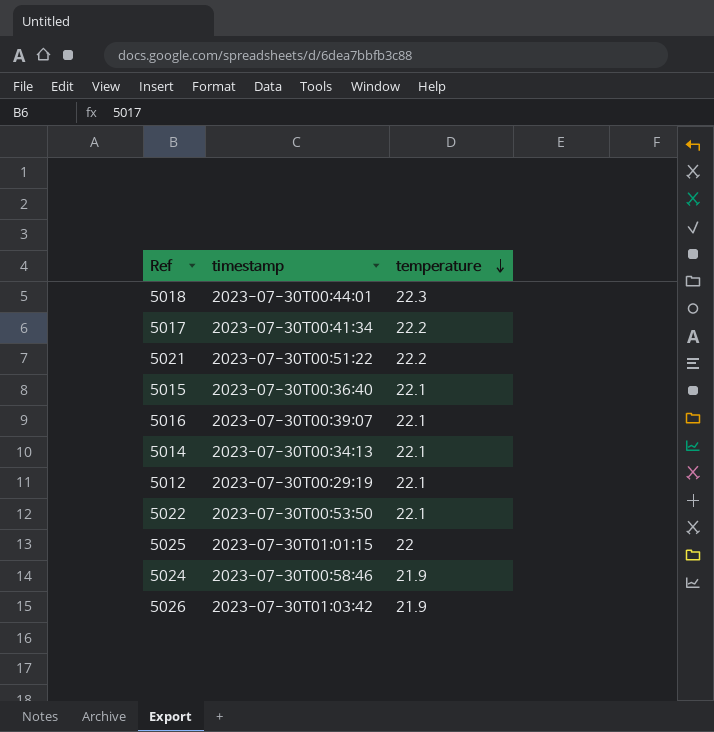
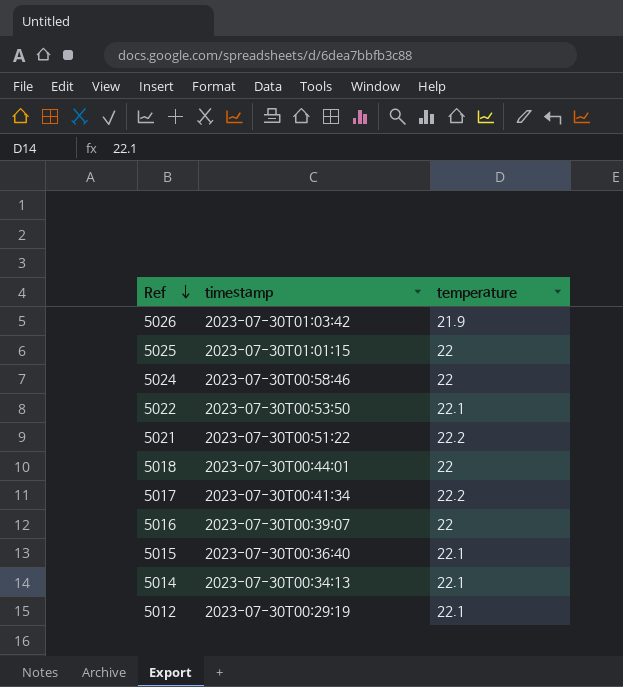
row order: temperature descending -> Ref descending
5024 | temperature: 21.9 -> 22
5018 | temperature: 22.3 -> 22
5016 | temperature: 22.1 -> 22

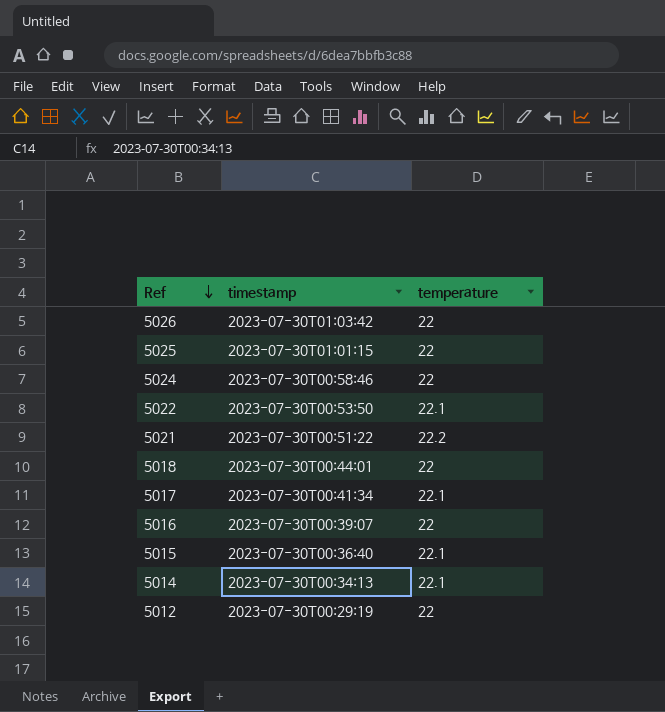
5026 | temperature: 21.9 -> 22
5017 | temperature: 22.2 -> 22.1
5012 | temperature: 22.1 -> 22

